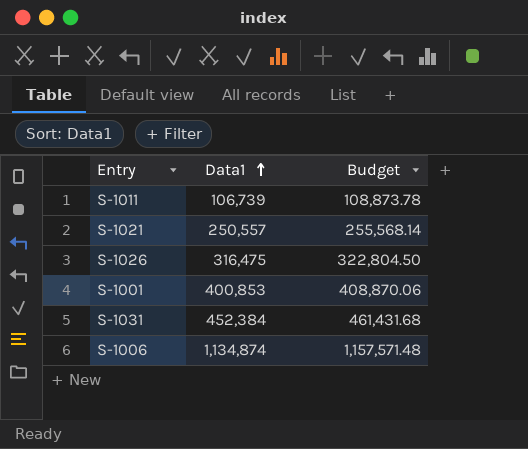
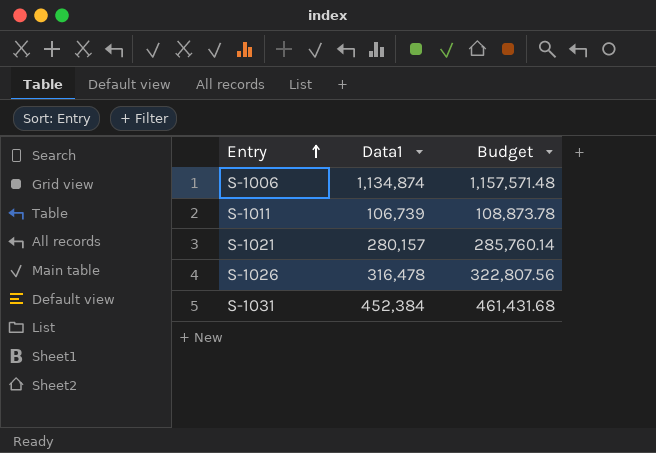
row order: Data1 ascending -> Entry ascending
row S-1001: 400,853 | 408,870.06 -> none
S-1021 | Data1: 250,557 -> 280,157
S-1021 | Budget: 255,568.14 -> 285,760.14
S-1026 | Data1: 316,475 -> 316,478
S-1026 | Budget: 322,804.50 -> 322,807.56

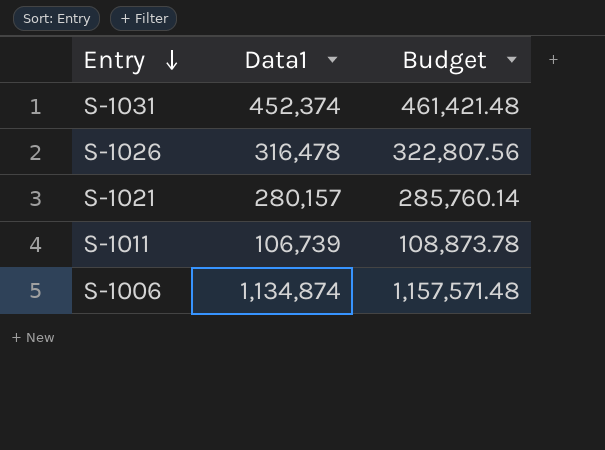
row order: Entry ascending -> Entry descending
S-1031 | Data1: 452,384 -> 452,374
S-1031 | Budget: 461,431.68 -> 461,421.48

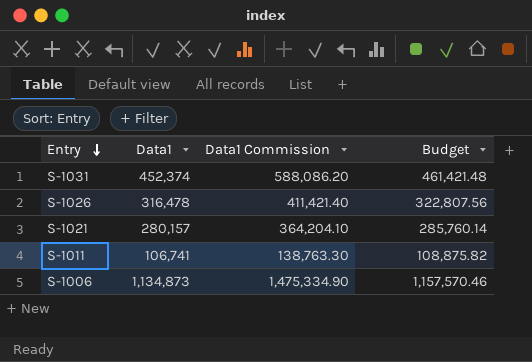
column Data1 Commission | formula: none -> [Data1] * 1.3
S-1011 | Data1: 106,739 -> 106,741
S-1011 | Budget: 108,873.78 -> 108,875.82
S-1006 | Data1: 1,134,874 -> 1,134,873
S-1006 | Budget: 1,157,571.48 -> 1,157,570.46

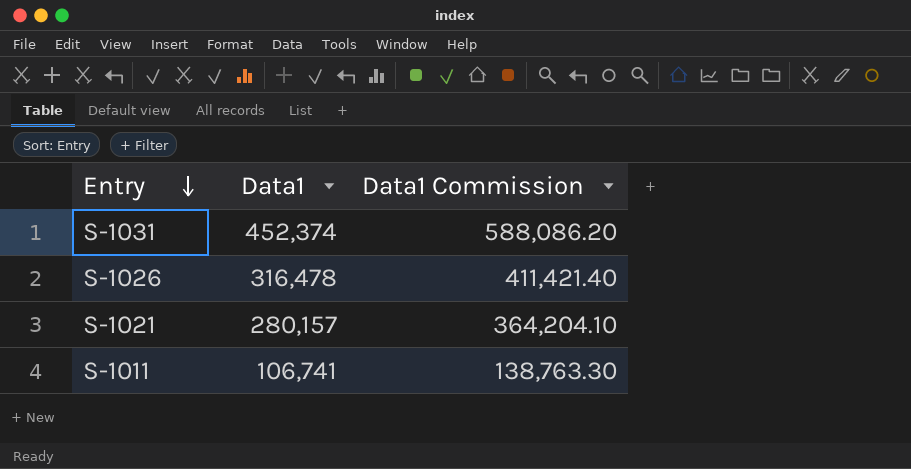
column Budget | formula: [Data1] * 1.02 -> none
row S-1006: 1,134,873 | 1,475,334.90 | 1,157,570.46 -> none

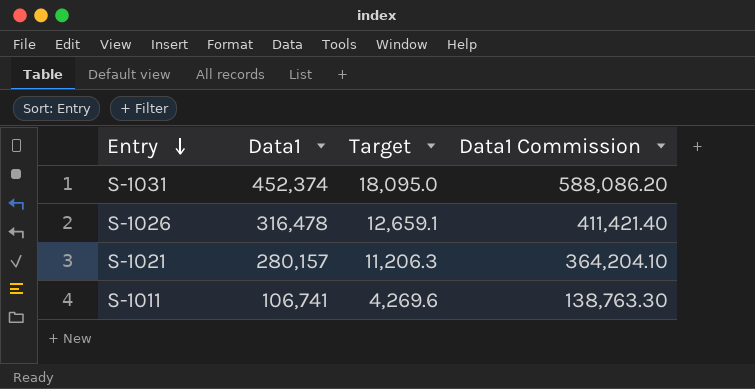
column Target | formula: none -> [Data1] * 0.04

